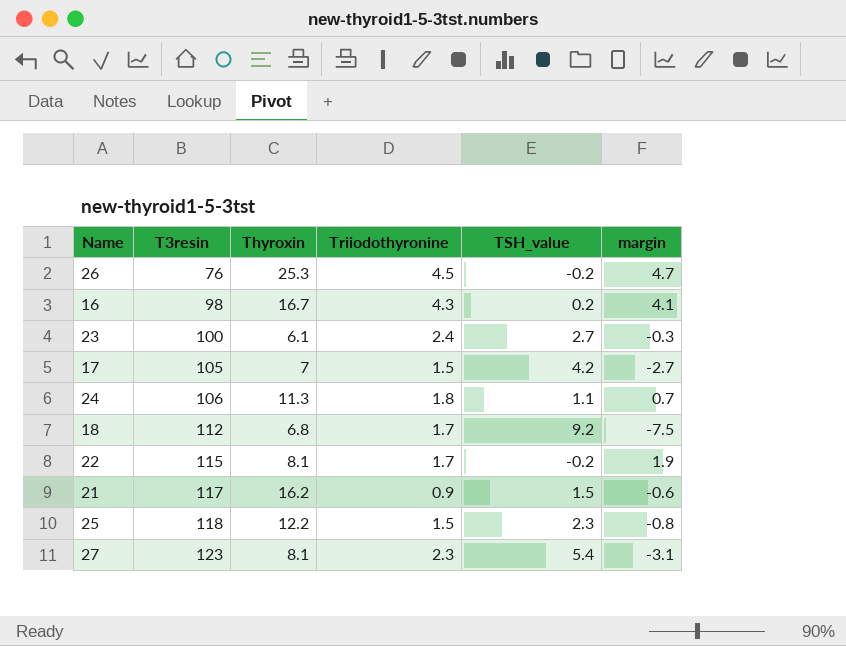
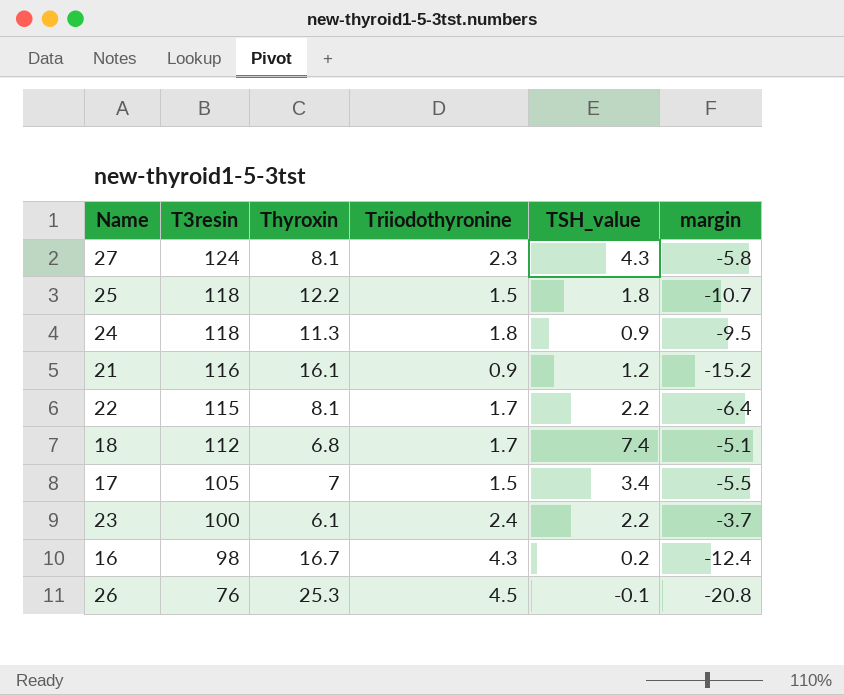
row order: T3resin ascending -> T3resin descending
column margin | formula: [Triiodothyronine] - [TSH_value] -> [Triiodothyronine] - [Thyroxin]
27 | T3resin: 123 -> 124
27 | TSH_value: 5.4 -> 4.3
25 | TSH_value: 2.3 -> 1.8
24 | T3resin: 106 -> 118
24 | TSH_value: 1.1 -> 0.9
21 | T3resin: 117 -> 116
21 | Thyroxin: 16.2 -> 16.1
21 | TSH_value: 1.5 -> 1.2
22 | TSH_value: -0.2 -> 2.2
18 | TSH_value: 9.2 -> 7.4
17 | TSH_value: 4.2 -> 3.4
23 | TSH_value: 2.7 -> 2.2
26 | TSH_value: -0.2 -> -0.1

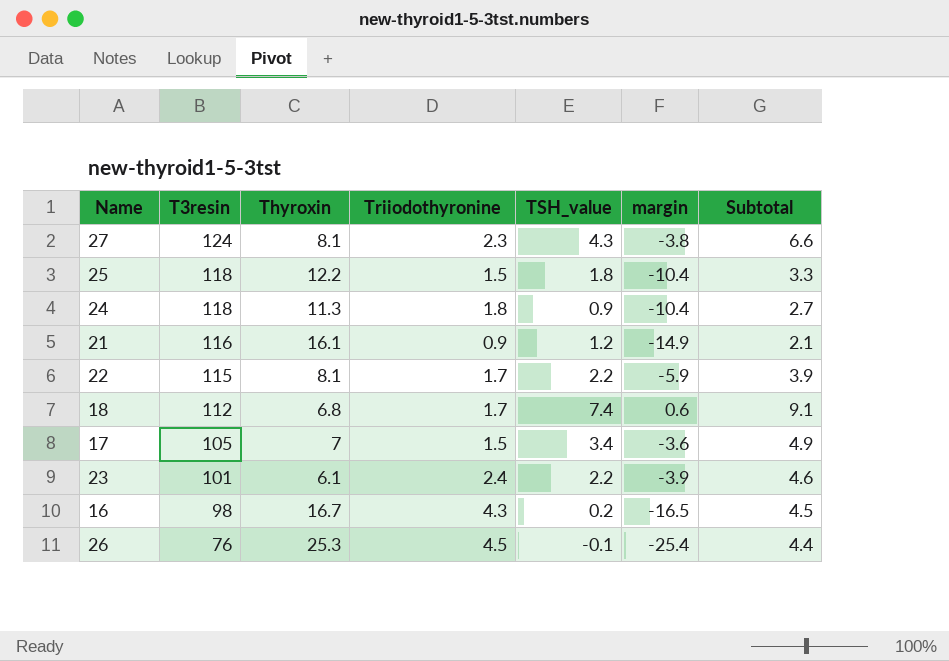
column margin | formula: [Triiodothyronine] - [Thyroxin] -> [TSH_value] - [Thyroxin]
column Subtotal | formula: none -> [Triiodothyronine] + [TSH_value]
23 | T3resin: 100 -> 101

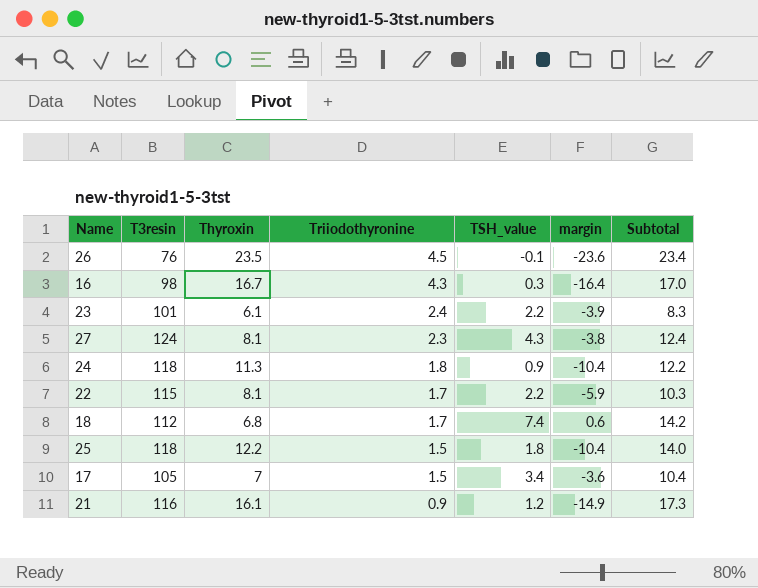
row order: T3resin descending -> Triiodothyronine descending
column Subtotal | formula: [Triiodothyronine] + [TSH_value] -> [Thyroxin] + [TSH_value]
26 | Thyroxin: 25.3 -> 23.5
26 | margin: -25.4 -> -23.6
16 | TSH_value: 0.2 -> 0.3
16 | margin: -16.5 -> -16.4

